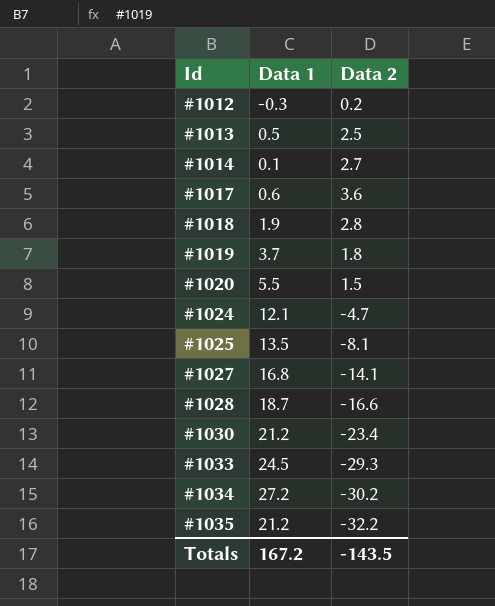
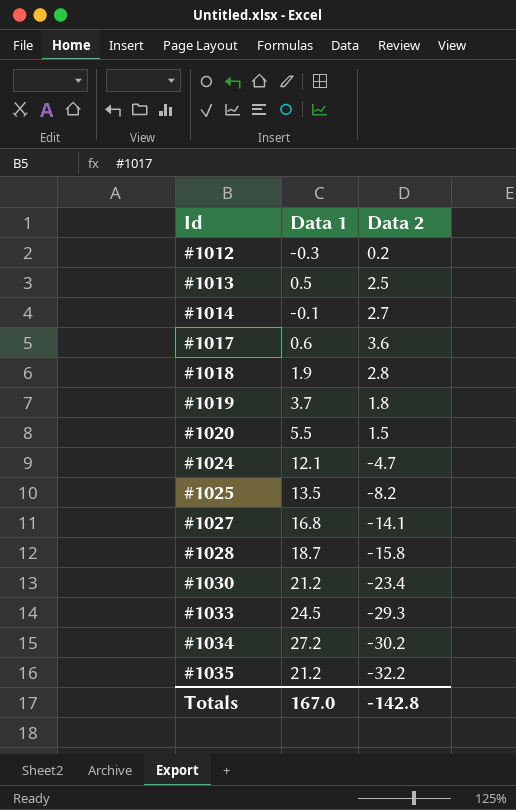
#1014 | Data 1: 0.1 -> -0.1
#1025 | Data 2: -8.1 -> -8.2
#1028 | Data 2: -16.6 -> -15.8
Totals | Data 1: 167.2 -> 167.0
Totals | Data 2: -143.5 -> -142.8

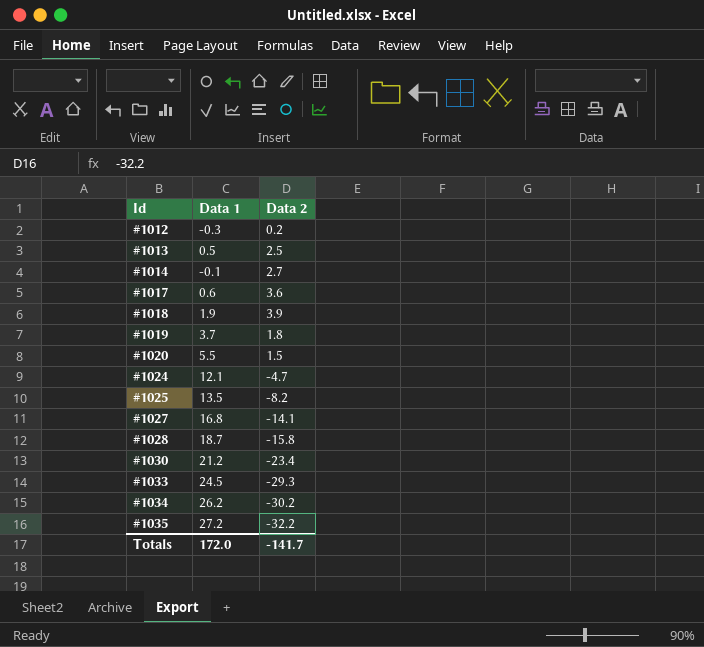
#1018 | Data 2: 2.8 -> 3.9
#1034 | Data 1: 27.2 -> 26.2
#1035 | Data 1: 21.2 -> 27.2
Totals | Data 1: 167.0 -> 172.0
Totals | Data 2: -142.8 -> -141.7

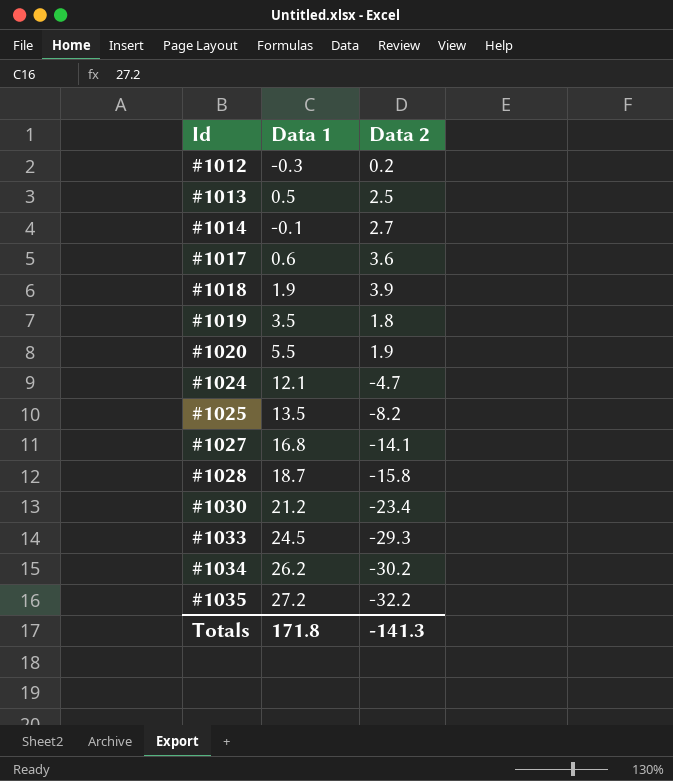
#1019 | Data 1: 3.7 -> 3.5
#1020 | Data 2: 1.5 -> 1.9
Totals | Data 1: 172.0 -> 171.8
Totals | Data 2: -141.7 -> -141.3

